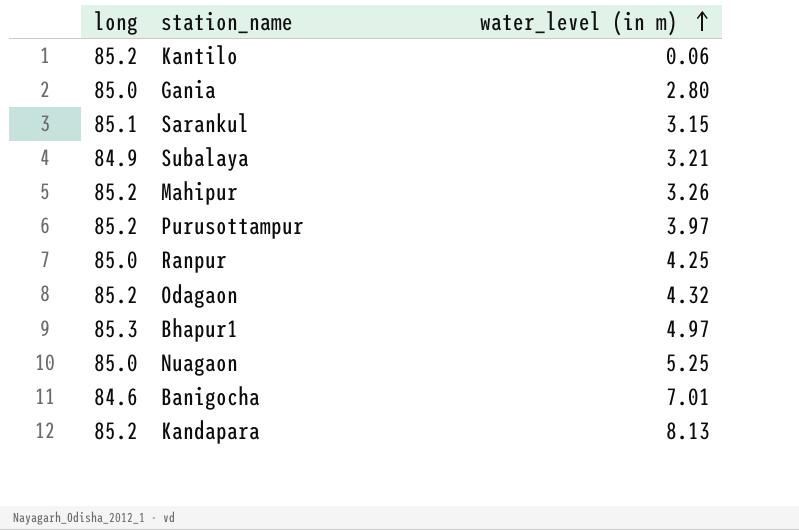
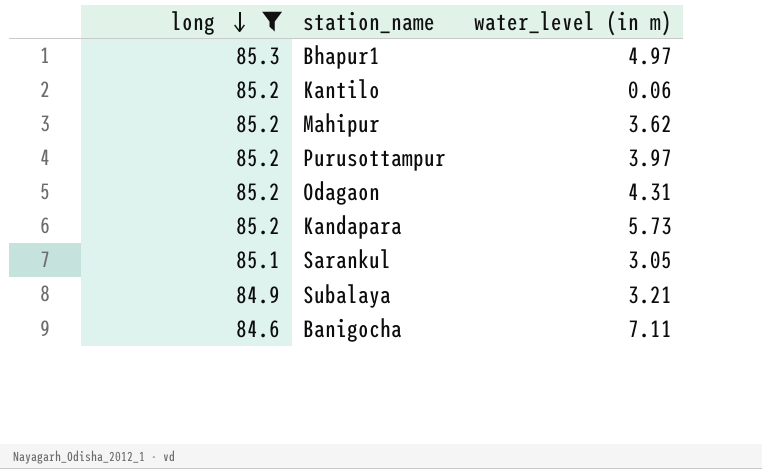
filter: none -> long != 85.0
row order: water_level (in m) ascending -> long descending
Mahipur | water_level (in m): 3.26 -> 3.62
Odagaon | water_level (in m): 4.32 -> 4.31
Kandapara | water_level (in m): 8.13 -> 5.73
Sarankul | water_level (in m): 3.15 -> 3.05
Banigocha | water_level (in m): 7.01 -> 7.11

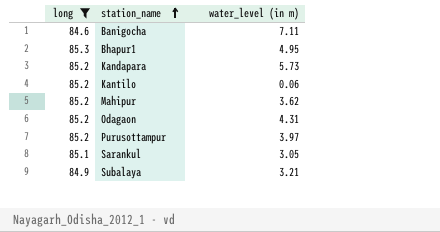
row order: long descending -> station_name ascending
Bhapur1 | water_level (in m): 4.97 -> 4.95

